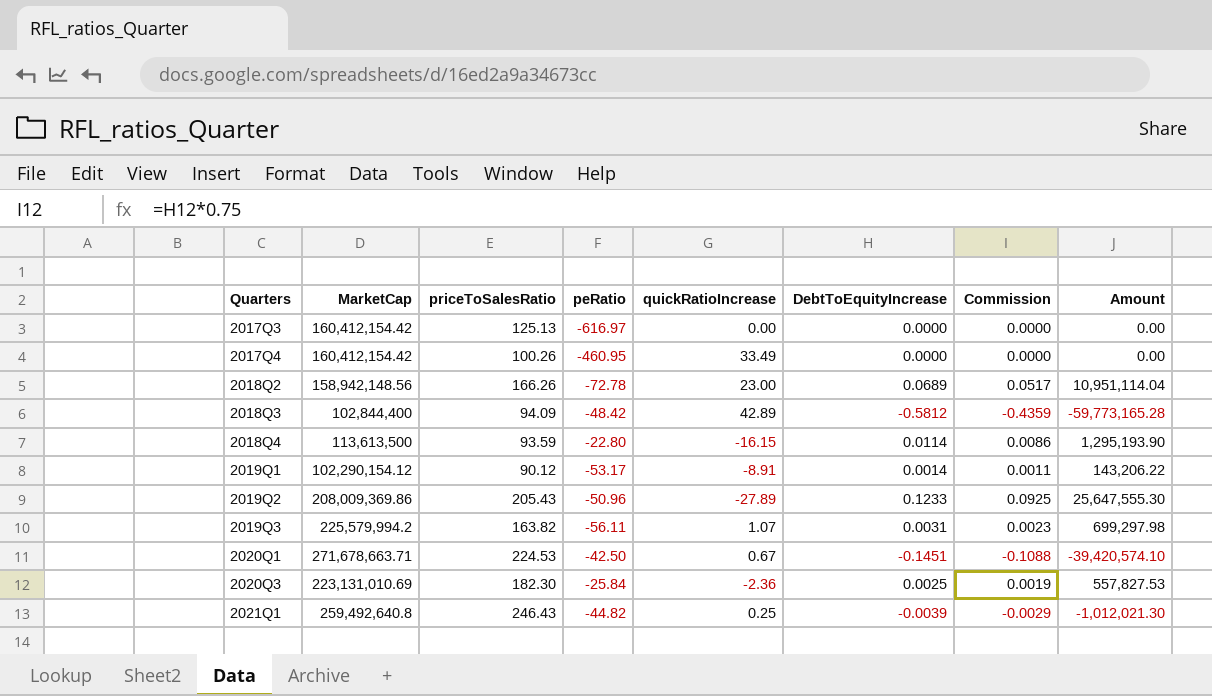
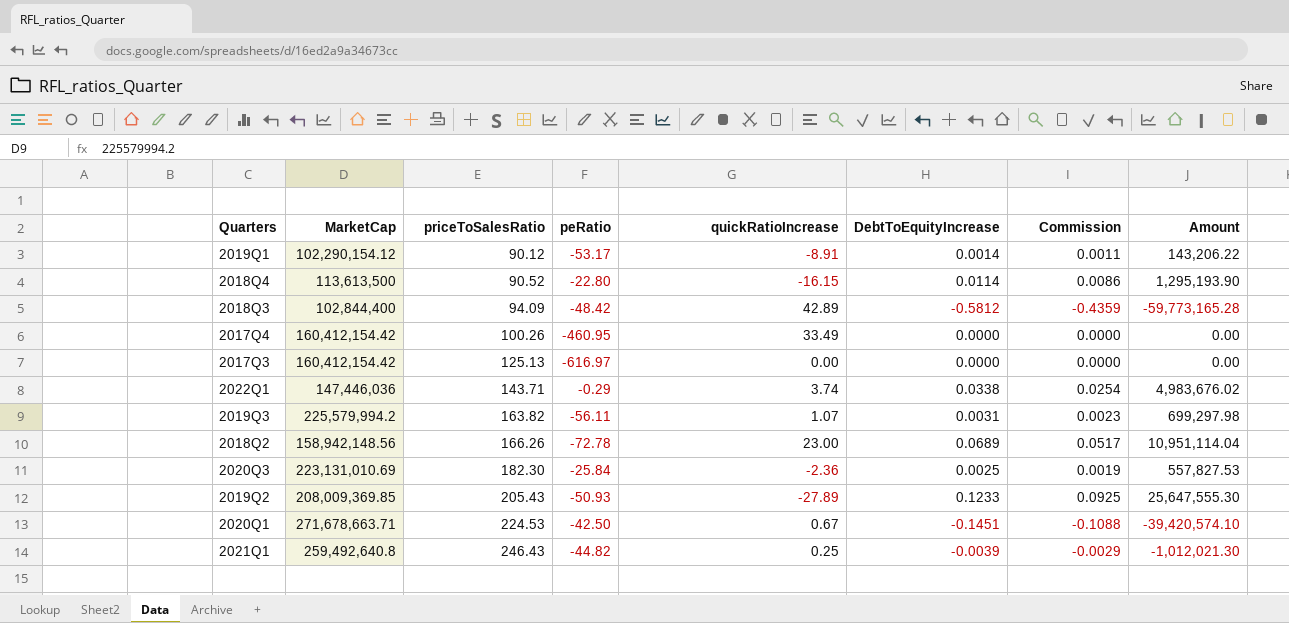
row order: Quarters ascending -> priceToSalesRatio ascending
2018Q4 | priceToSalesRatio: 93.59 -> 90.52
row 2022Q1: none -> 147,446,036 | 143.71 | -0.29 | 3.74 | 0.0338 | 0.0254 | 4,983,676.02
2019Q2 | MarketCap: 208,009,369.86 -> 208,009,369.85
2019Q2 | peRatio: -50.96 -> -50.93

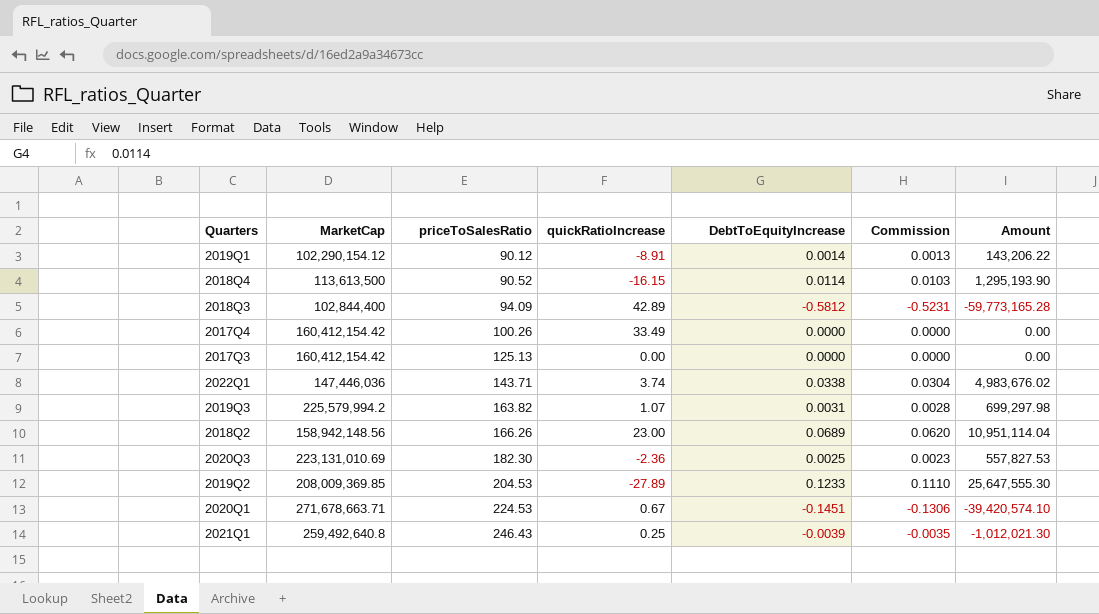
column peRatio | position: 4 -> none
column Commission | formula: [DebtToEquityIncrease] * 0.75 -> [DebtToEquityIncrease] * 0.9
2019Q2 | priceToSalesRatio: 205.43 -> 204.53

